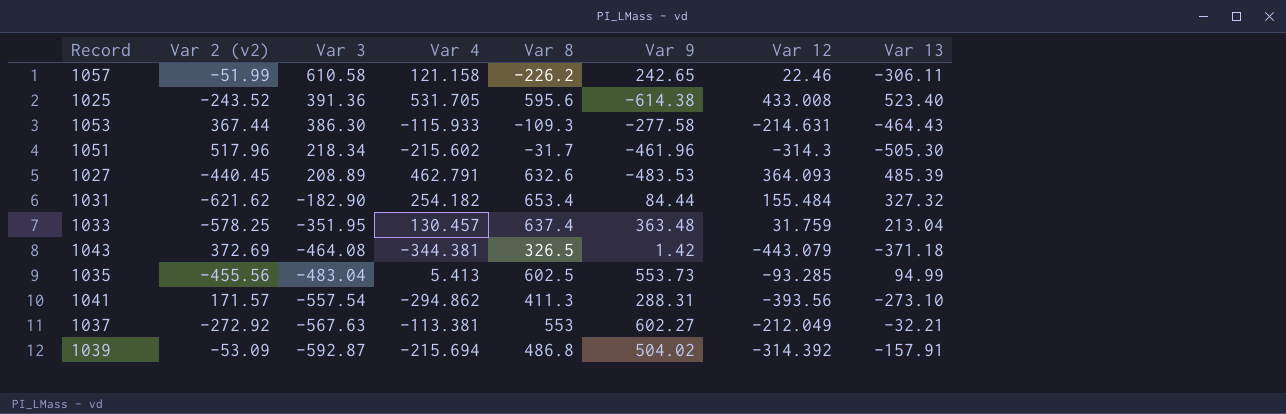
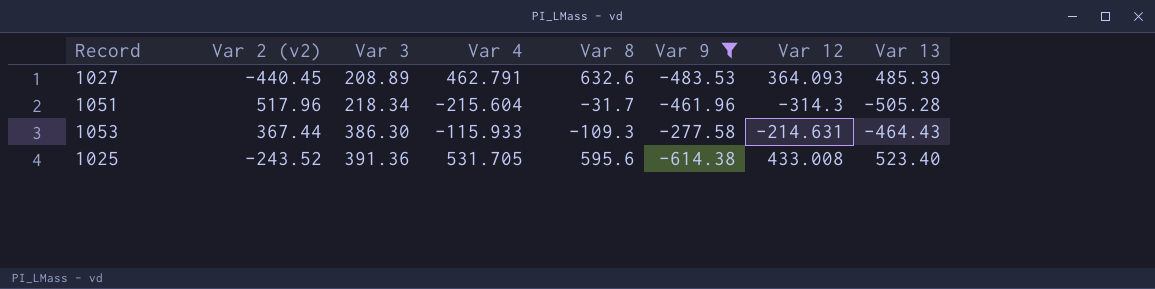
filter: none -> Var 9 <= -277.58
row order: Var 3 descending -> Var 3 ascending
1051 | Var 4: -215.602 -> -215.604
1051 | Var 13: -505.30 -> -505.28

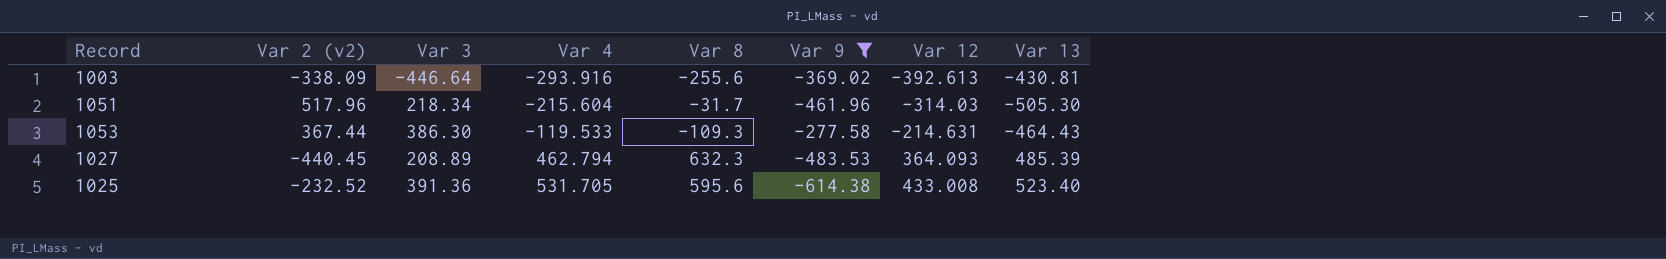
row order: Var 3 ascending -> Var 4 ascending
row 1003: none -> -338.09 | -446.64 | -293.916 | -255.6 | -369.02 | -392.613 | -430.81
1051 | Var 12: -314.3 -> -314.03
1051 | Var 13: -505.28 -> -505.30
1053 | Var 4: -115.933 -> -119.533
1027 | Var 4: 462.791 -> 462.794
1027 | Var 8: 632.6 -> 632.3
1025 | Var 2 (v2): -243.52 -> -232.52

